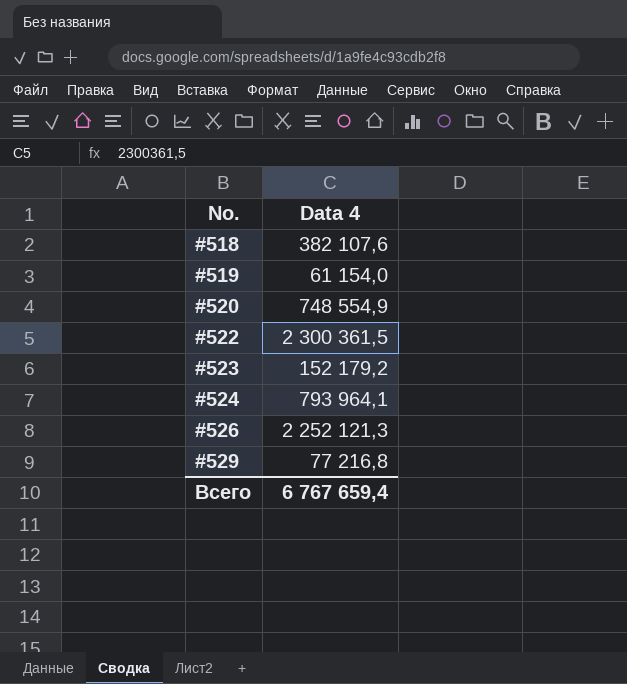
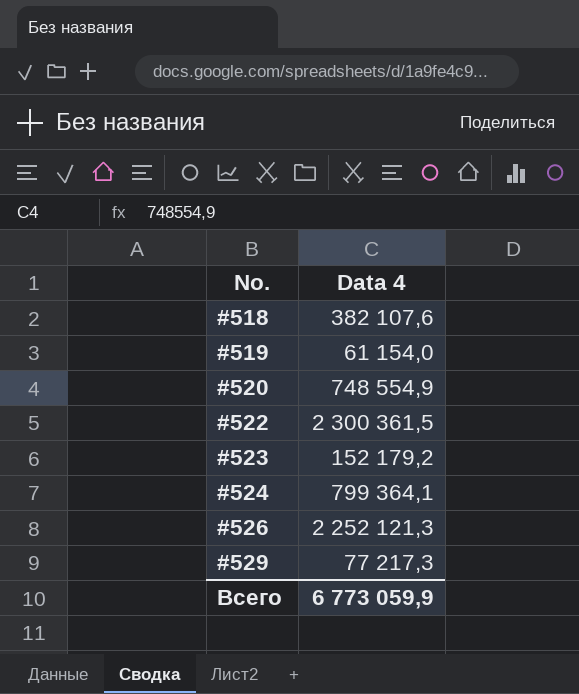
#524 | Data 4: 793 964,1 -> 799 364,1
#529 | Data 4: 77 216,8 -> 77 217,3
Всего | Data 4: 6 767 659,4 -> 6 773 059,9

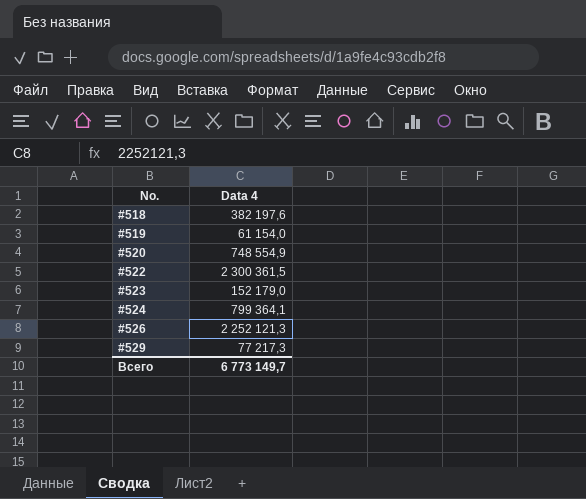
#518 | Data 4: 382 107,6 -> 382 197,6
#523 | Data 4: 152 179,2 -> 152 179,0
Всего | Data 4: 6 773 059,9 -> 6 773 149,7

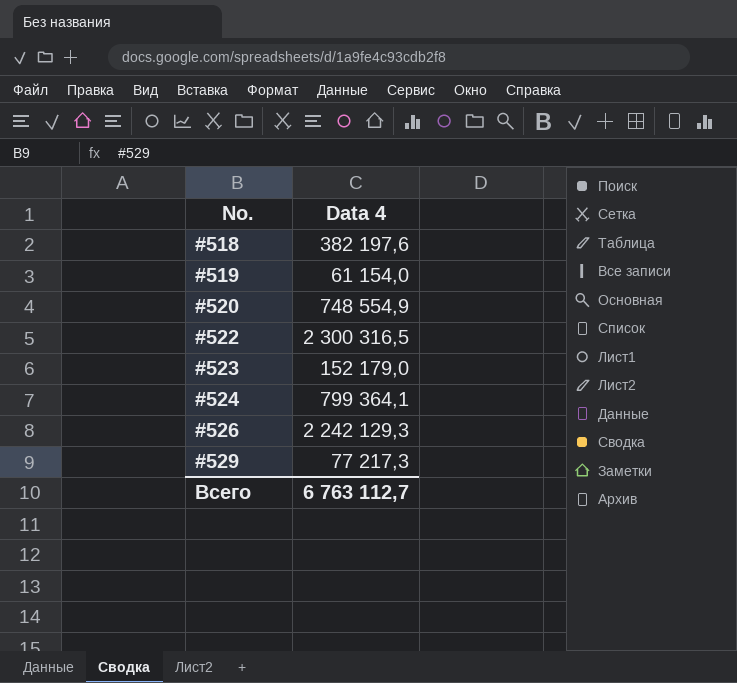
#522 | Data 4: 2 300 361,5 -> 2 300 316,5
#526 | Data 4: 2 252 121,3 -> 2 242 129,3
Всего | Data 4: 6 773 149,7 -> 6 763 112,7

